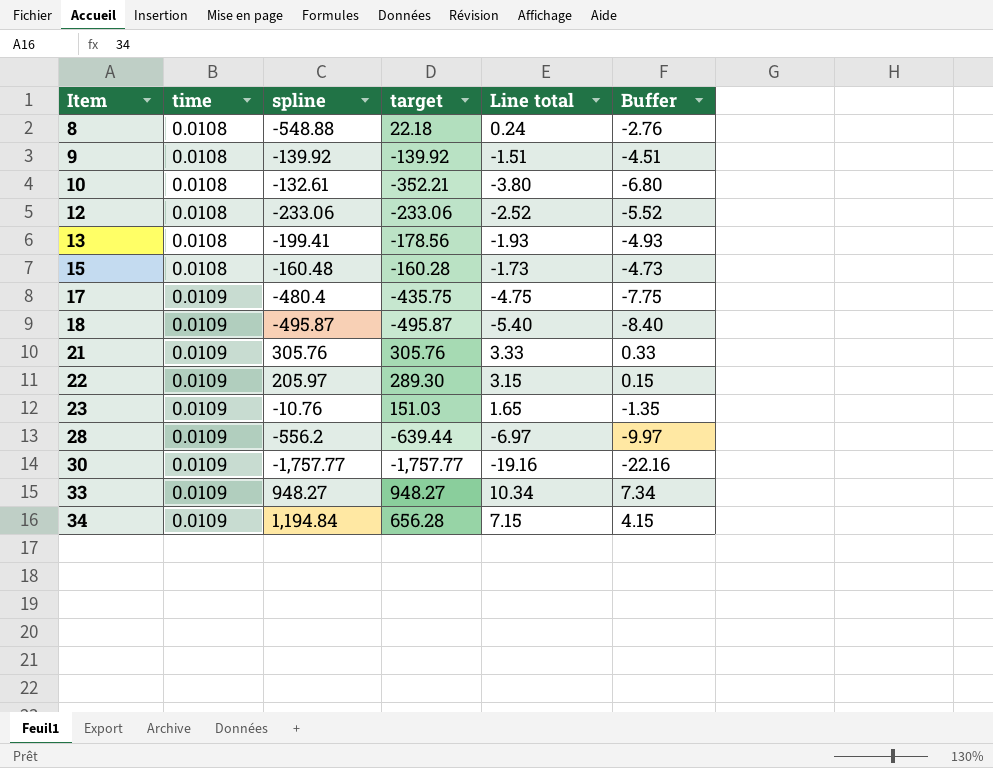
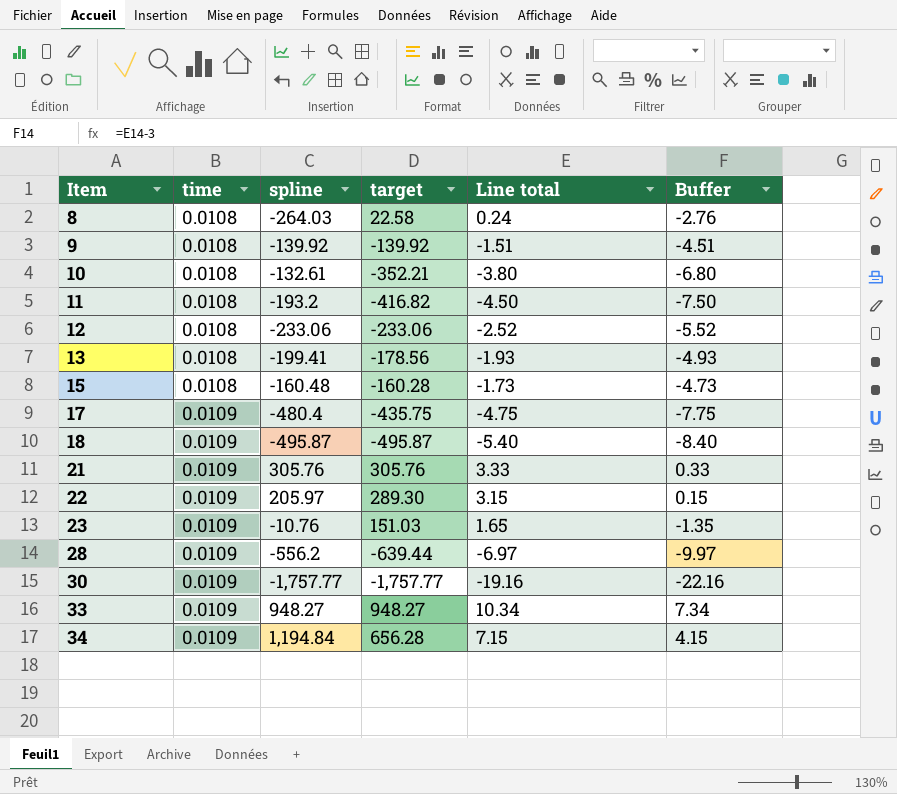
8 | spline: -548.88 -> -264.03
8 | target: 22.18 -> 22.58
row 11: none -> 0.0108 | -193.2 | -416.82 | -4.50 | -7.50

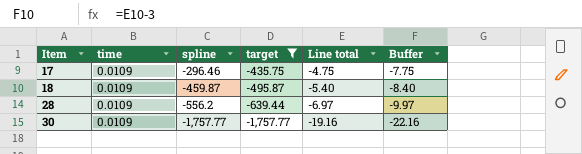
filter: none -> target <= -435.75
17 | spline: -480.4 -> -296.46
18 | spline: -495.87 -> -459.87

